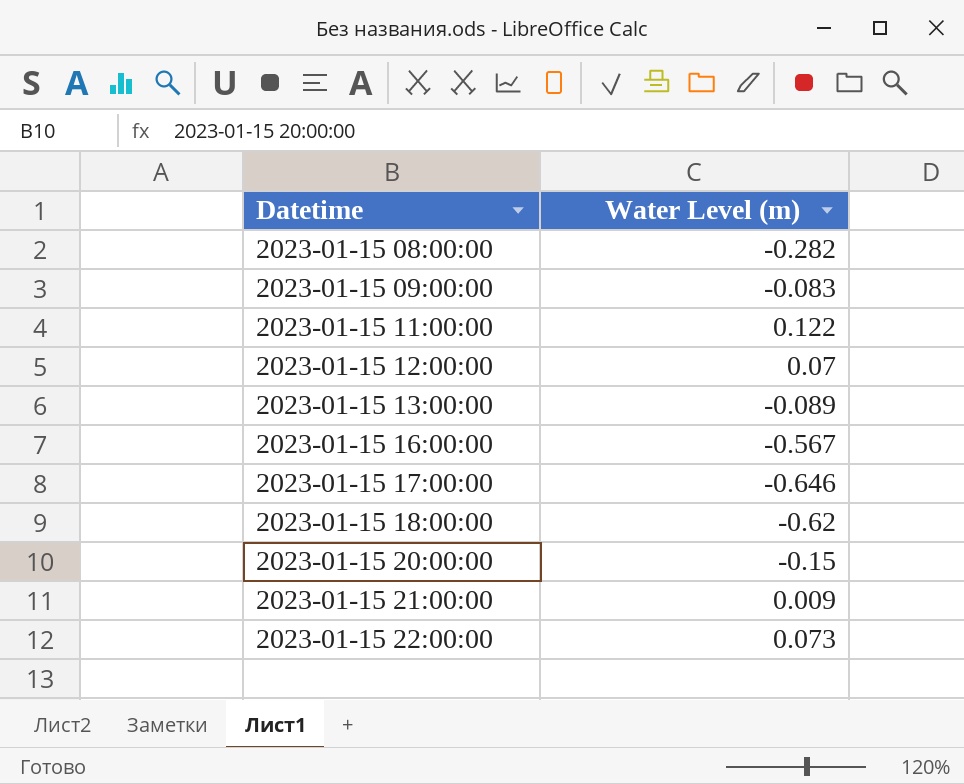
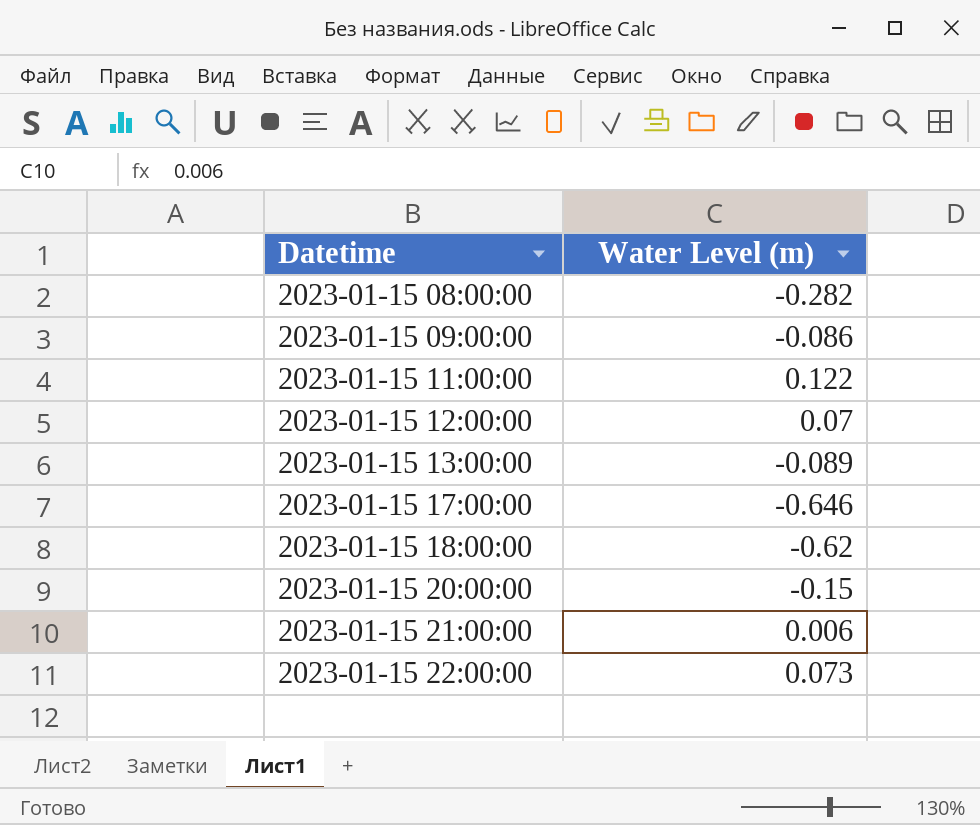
row 2023-01-15 16:00:00: -0.567 -> none
2023-01-15 09:00:00 | Water Level (m): -0.083 -> -0.086
2023-01-15 21:00:00 | Water Level (m): 0.009 -> 0.006

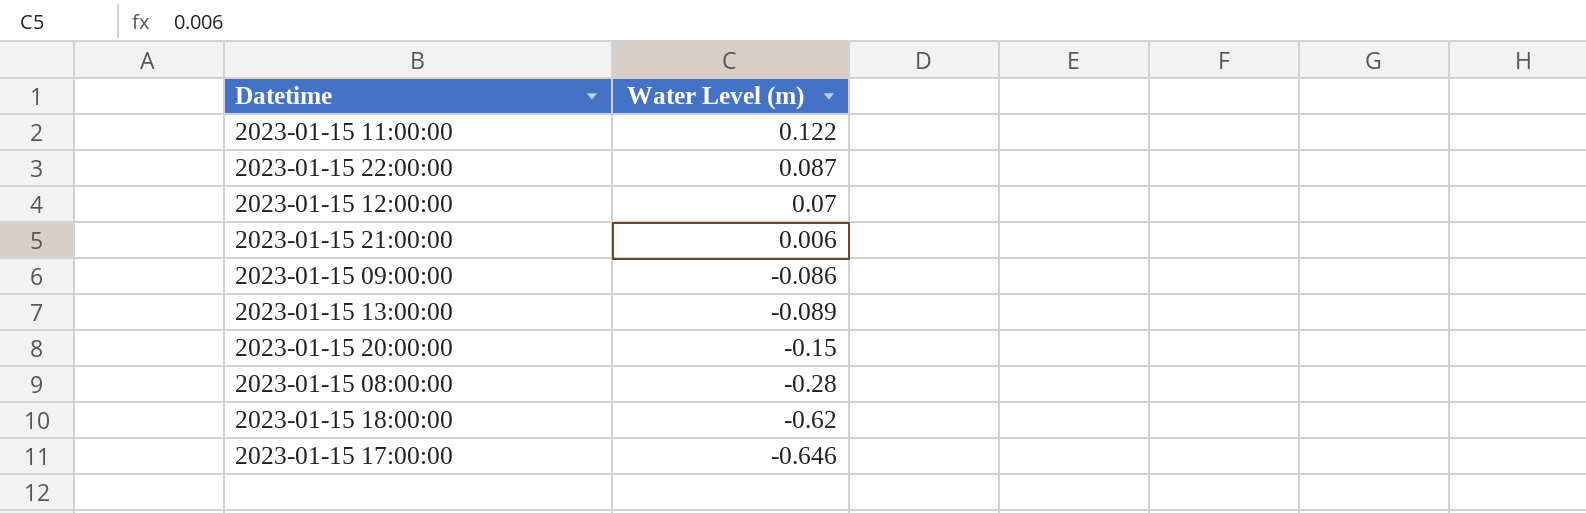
row order: Datetime ascending -> Water Level (m) descending
2023-01-15 22:00:00 | Water Level (m): 0.073 -> 0.087
2023-01-15 08:00:00 | Water Level (m): -0.282 -> -0.28

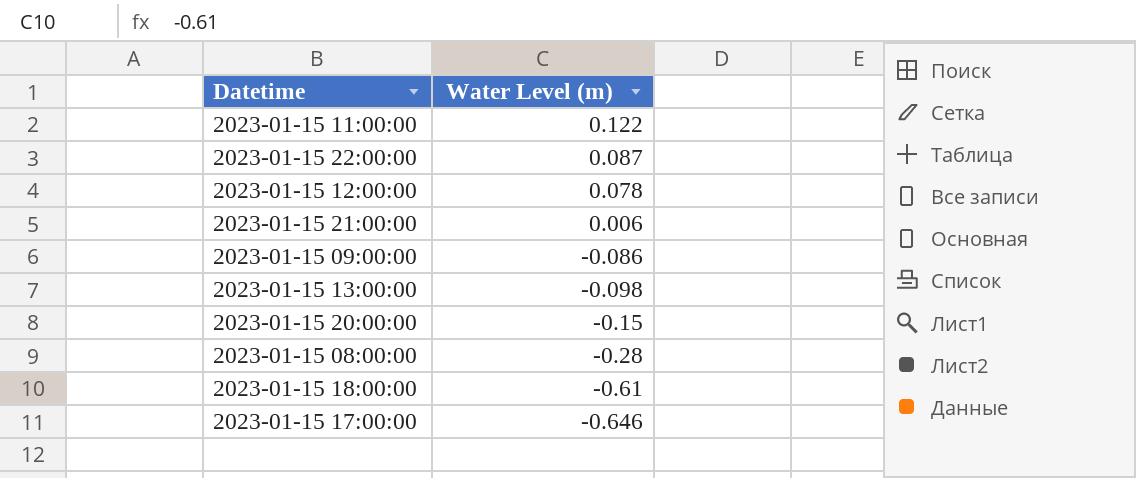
2023-01-15 12:00:00 | Water Level (m): 0.07 -> 0.078
2023-01-15 13:00:00 | Water Level (m): -0.089 -> -0.098
2023-01-15 18:00:00 | Water Level (m): -0.62 -> -0.61

